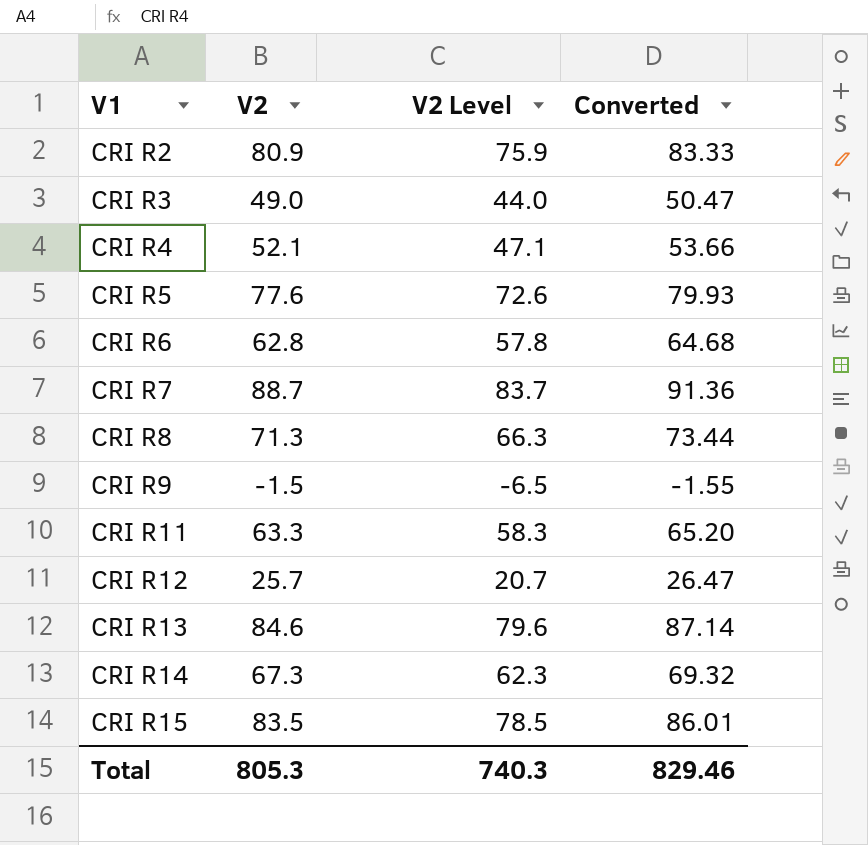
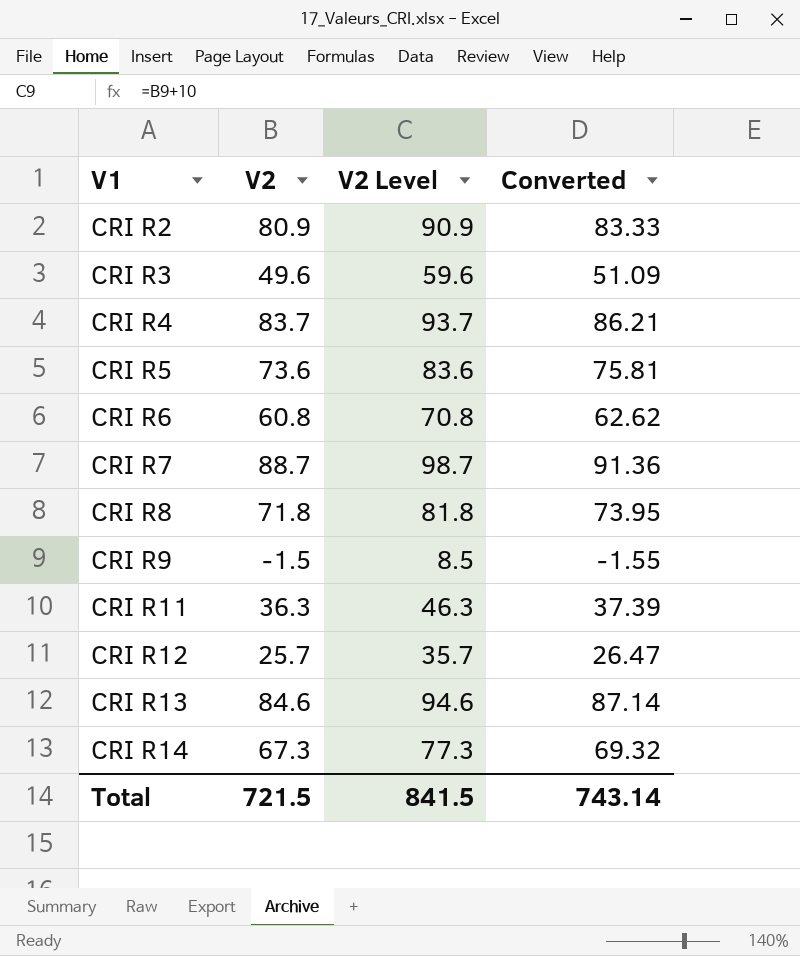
column V2 Level | formula: [V2] - 5 -> [V2] + 10
row CRI R15: 83.5 | 78.5 | 86.01 -> none
CRI R3 | V2: 49.0 -> 49.6
CRI R3 | Converted: 50.47 -> 51.09
CRI R4 | V2: 52.1 -> 83.7
CRI R4 | Converted: 53.66 -> 86.21
CRI R5 | V2: 77.6 -> 73.6
CRI R5 | Converted: 79.93 -> 75.81
CRI R6 | V2: 62.8 -> 60.8
CRI R6 | Converted: 64.68 -> 62.62
CRI R8 | V2: 71.3 -> 71.8
CRI R8 | Converted: 73.44 -> 73.95
CRI R11 | V2: 63.3 -> 36.3
CRI R11 | Converted: 65.20 -> 37.39
Total | V2: 805.3 -> 721.5
Total | V2 Level: 740.3 -> 841.5
Total | Converted: 829.46 -> 743.14

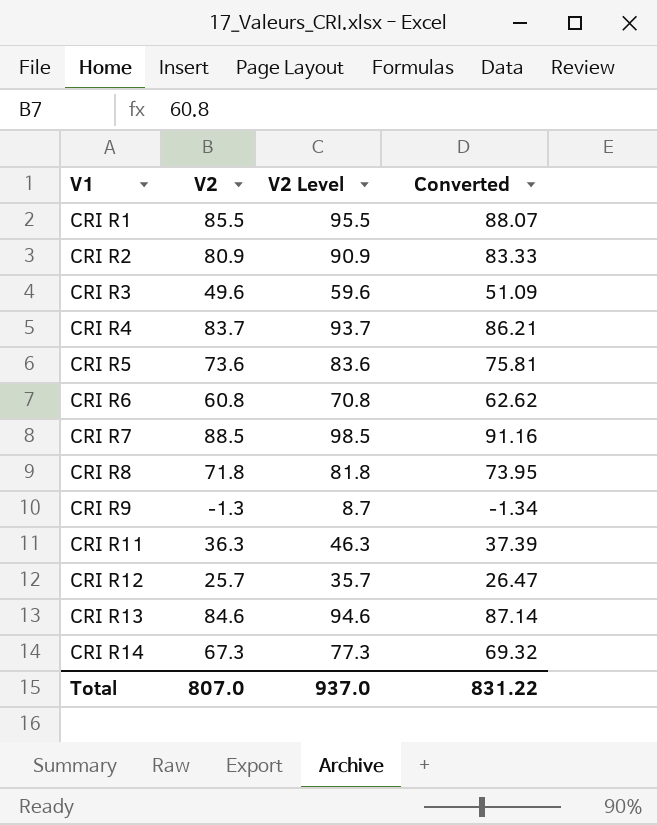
row CRI R1: none -> 85.5 | 95.5 | 88.07
CRI R7 | V2: 88.7 -> 88.5
CRI R7 | V2 Level: 98.7 -> 98.5
CRI R7 | Converted: 91.36 -> 91.16
CRI R9 | V2: -1.5 -> -1.3
CRI R9 | V2 Level: 8.5 -> 8.7
CRI R9 | Converted: -1.55 -> -1.34
Total | V2: 721.5 -> 807.0
Total | V2 Level: 841.5 -> 937.0
Total | Converted: 743.14 -> 831.22

